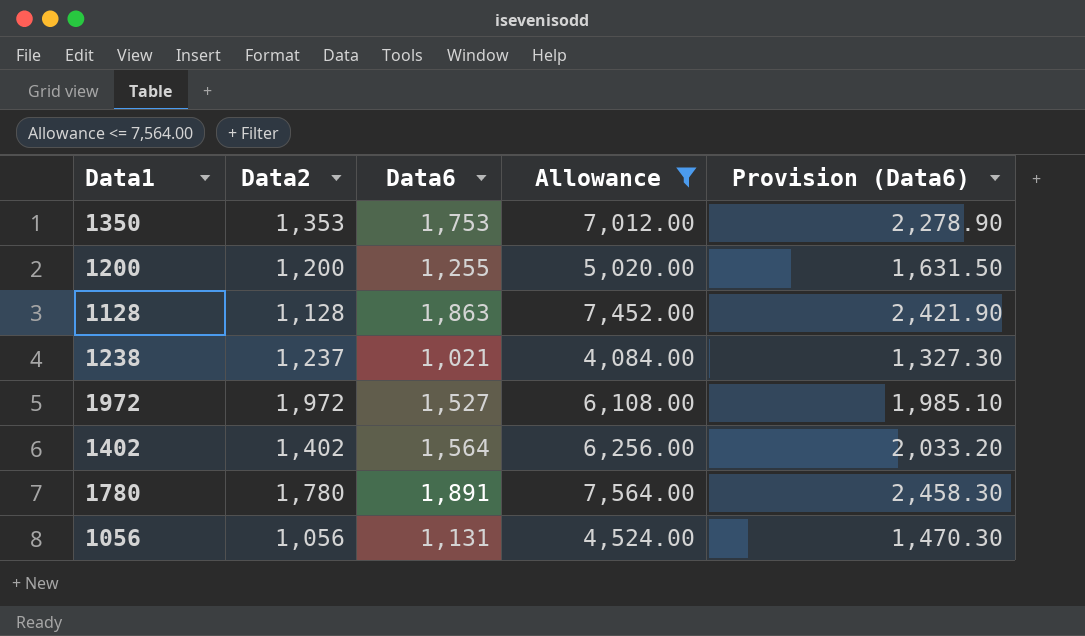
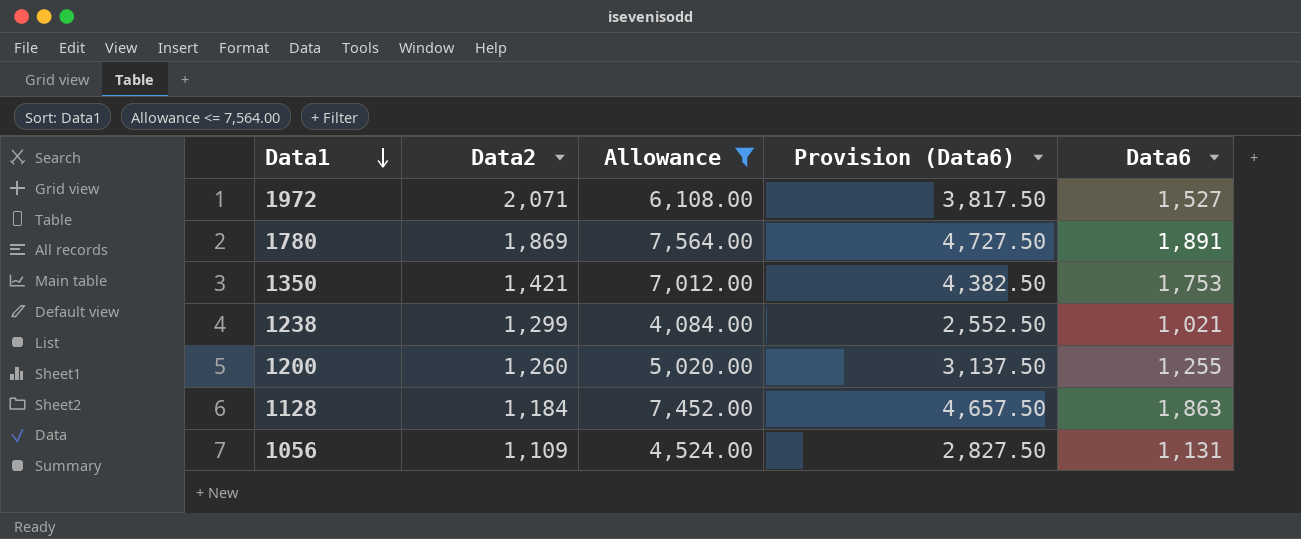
row order: none -> Data1 descending
column Provision (Data6) | formula: [Data6] * 1.3 -> [Data6] * 2.5
column Data6 | position: 3 -> 5
row 1402: 1,402 | 1,564 | 6,256.00 | 2,033.20 -> none
1972 | Data2: 1,972 -> 2,071
1780 | Data2: 1,780 -> 1,869
1350 | Data2: 1,353 -> 1,421
1238 | Data2: 1,237 -> 1,299
1200 | Data2: 1,200 -> 1,260
1128 | Data2: 1,128 -> 1,184
1056 | Data2: 1,056 -> 1,109

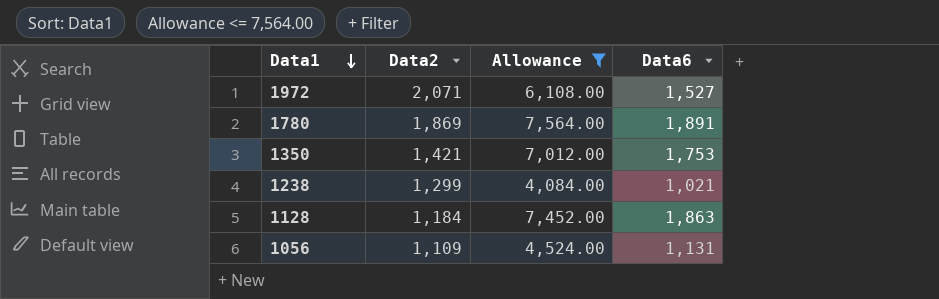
column Provision (Data6) | formula: [Data6] * 2.5 -> none
row 1200: 1,260 | 5,020.00 | 3,137.50 | 1,255 -> none

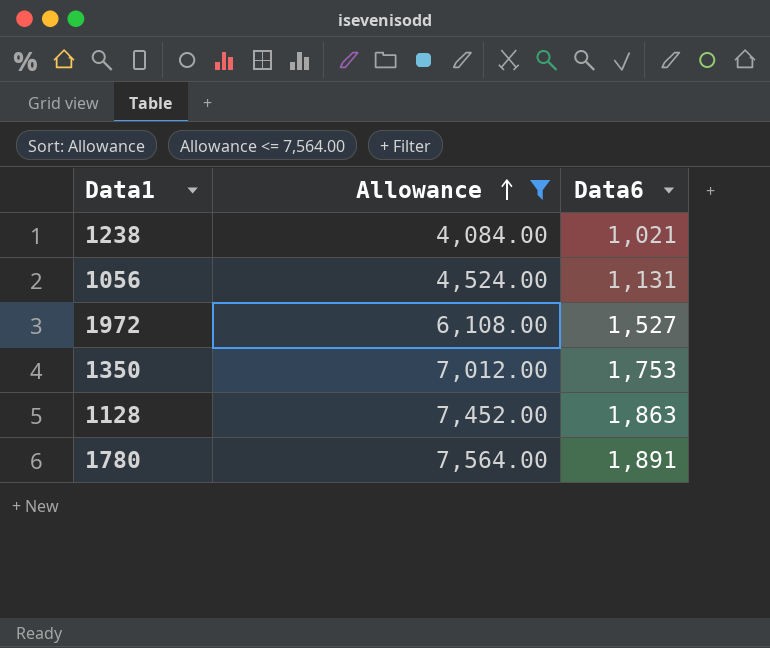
row order: Data1 descending -> Allowance ascending
column Data2 | position: 2 -> none

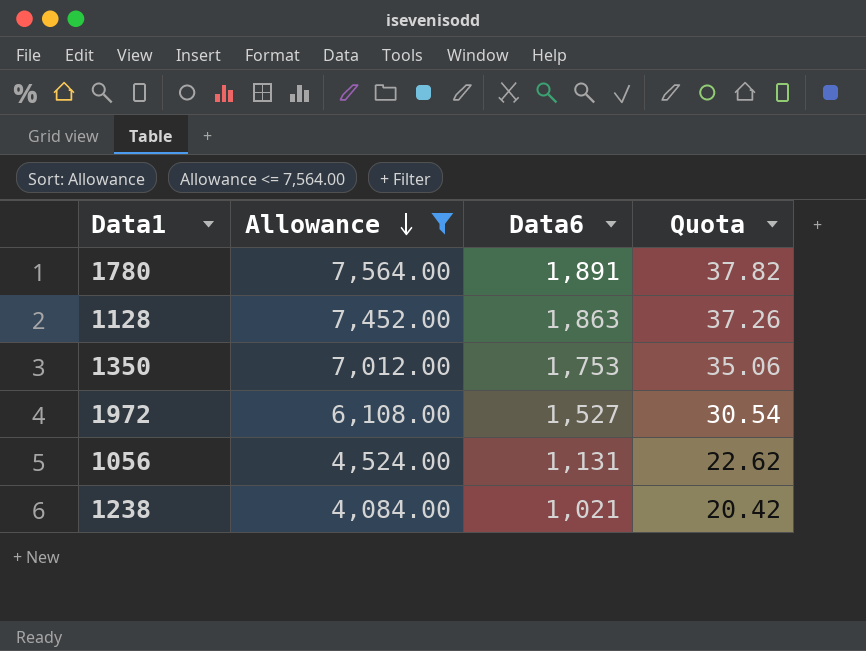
row order: Allowance ascending -> Allowance descending
column Quota | formula: none -> [Data6] * 0.02

